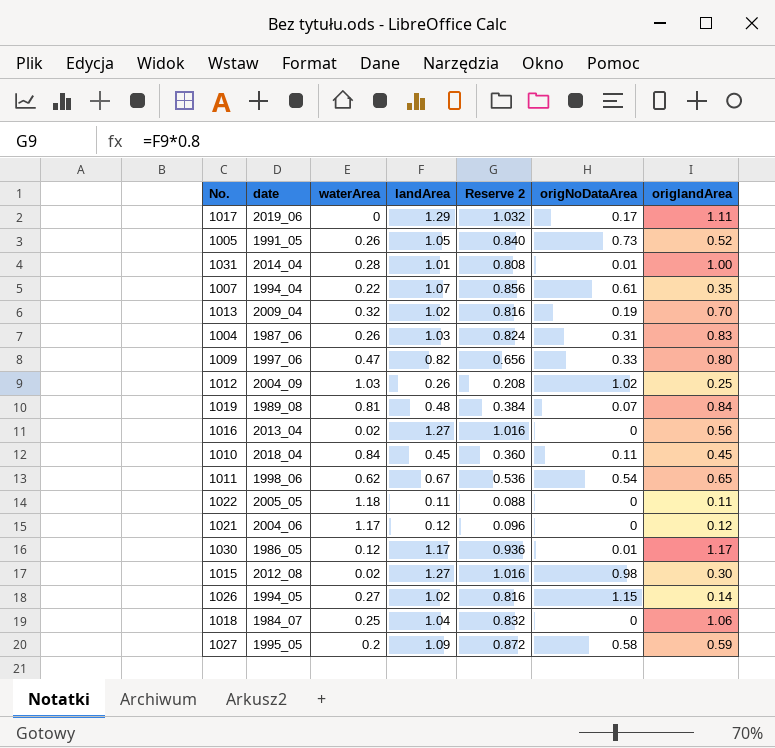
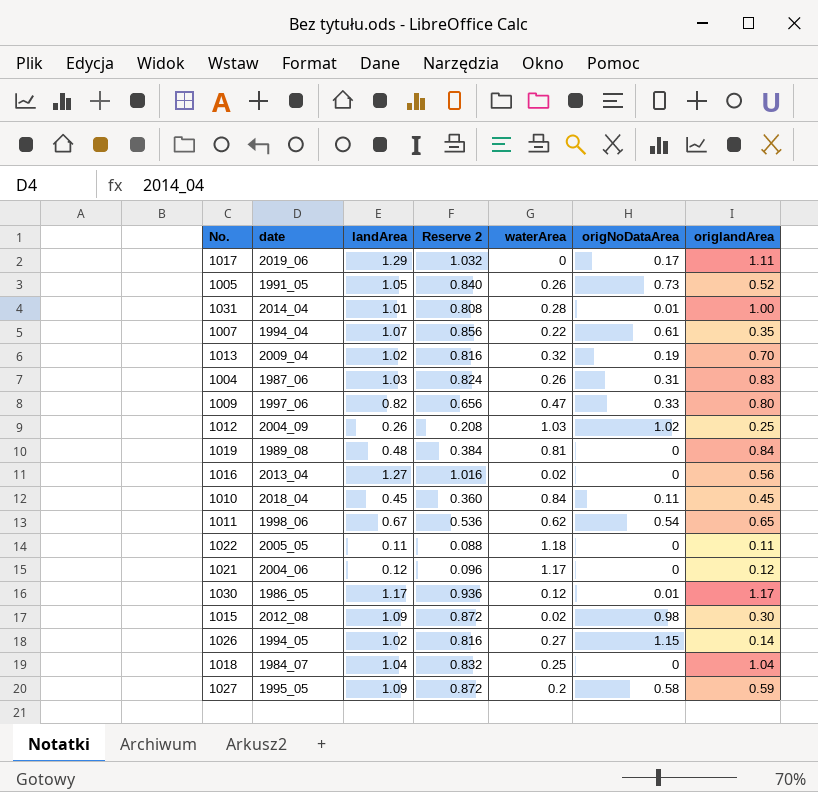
column waterArea | position: 3 -> 5
1019 | origNoDataArea: 0.07 -> 0
1015 | landArea: 1.27 -> 1.09
1015 | Reserve 2: 1.016 -> 0.872
1018 | origlandArea: 1.06 -> 1.04

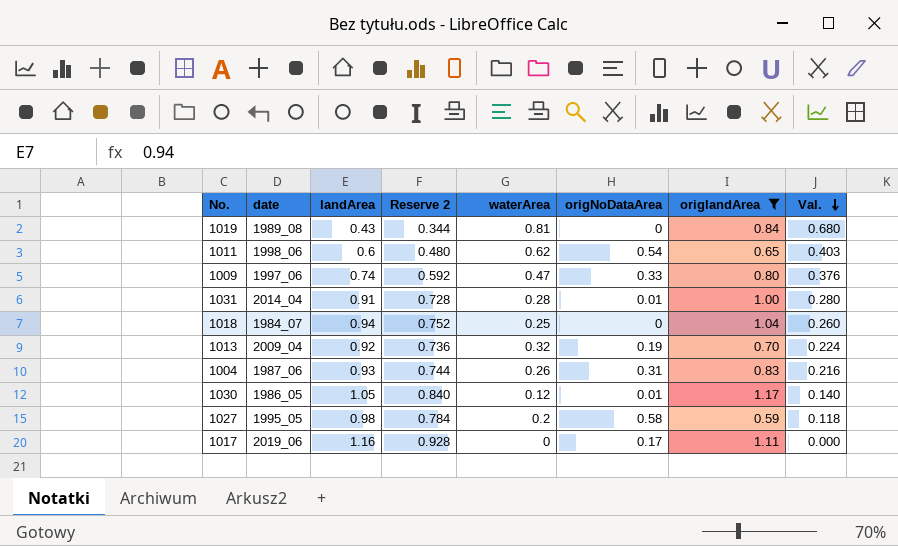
filter: none -> origlandArea >= 0.59
row order: none -> Val. descending
column Val. | formula: none -> [waterArea] * [origlandArea]
1019 | landArea: 0.48 -> 0.43
1019 | Reserve 2: 0.384 -> 0.344
1011 | landArea: 0.67 -> 0.6
1011 | Reserve 2: 0.536 -> 0.480
1009 | landArea: 0.82 -> 0.74
1009 | Reserve 2: 0.656 -> 0.592
1031 | landArea: 1.01 -> 0.91
1031 | Reserve 2: 0.808 -> 0.728
1018 | landArea: 1.04 -> 0.94
1018 | Reserve 2: 0.832 -> 0.752
1013 | landArea: 1.02 -> 0.92
1013 | Reserve 2: 0.816 -> 0.736
1004 | landArea: 1.03 -> 0.93
1004 | Reserve 2: 0.824 -> 0.744
1030 | landArea: 1.17 -> 1.05
1030 | Reserve 2: 0.936 -> 0.840
1027 | landArea: 1.09 -> 0.98
1027 | Reserve 2: 0.872 -> 0.784
1017 | landArea: 1.29 -> 1.16
1017 | Reserve 2: 1.032 -> 0.928

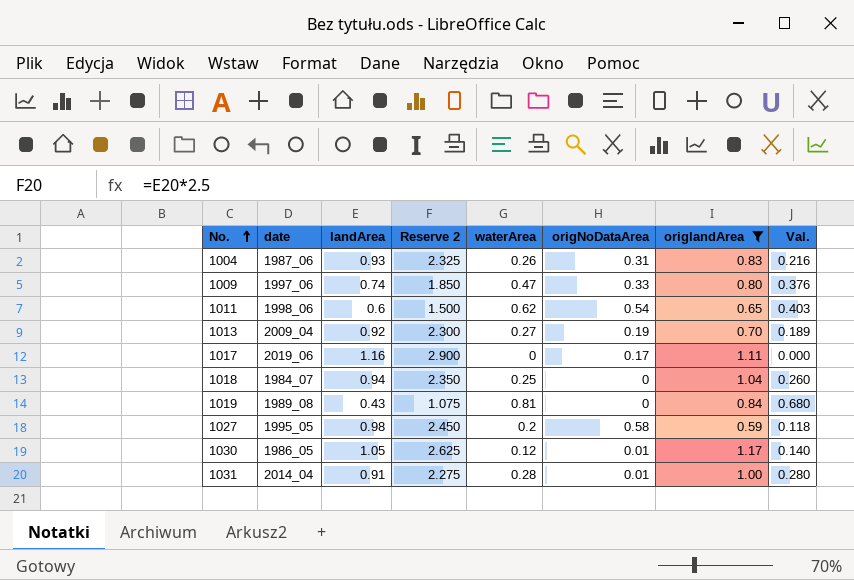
row order: Val. descending -> No. ascending
column Reserve 2 | formula: [landArea] * 0.8 -> [landArea] * 2.5
1013 | waterArea: 0.32 -> 0.27
1013 | Val.: 0.224 -> 0.189

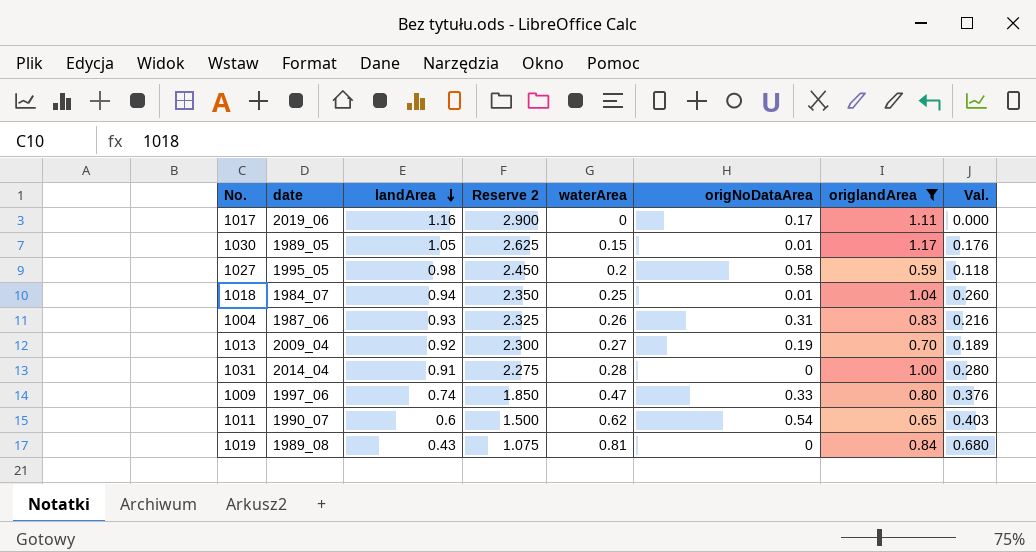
row order: No. ascending -> landArea descending
1030 | date: 1986_05 -> 1989_05
1030 | waterArea: 0.12 -> 0.15
1030 | Val.: 0.140 -> 0.176
1018 | origNoDataArea: 0 -> 0.01
1031 | origNoDataArea: 0.01 -> 0
1011 | date: 1998_06 -> 1990_07

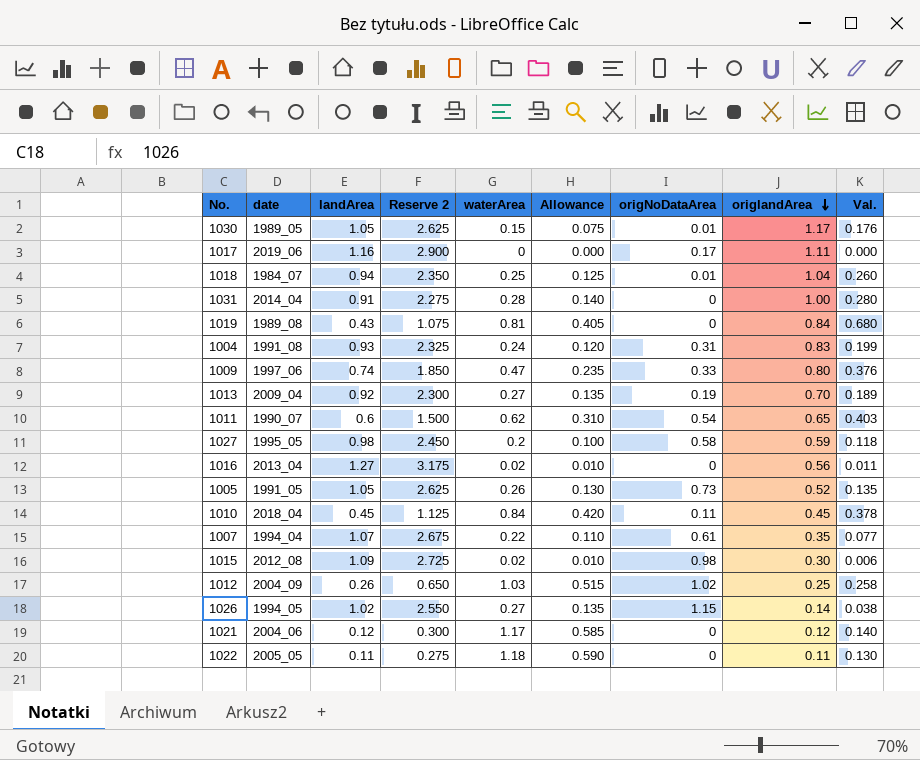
filter: origlandArea >= 0.59 -> none
row order: landArea descending -> origlandArea descending
column Allowance | formula: none -> [waterArea] * 0.5
1004 | date: 1987_06 -> 1991_08
1004 | waterArea: 0.26 -> 0.24
1004 | Val.: 0.216 -> 0.199

